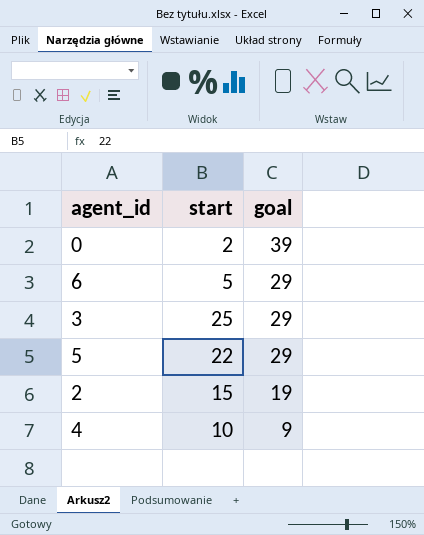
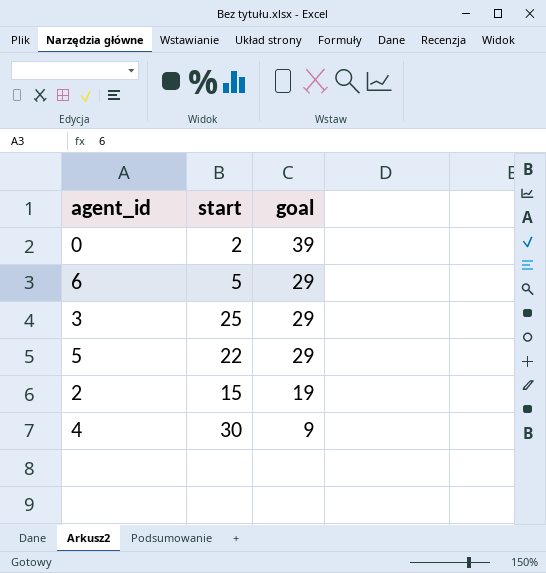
4 | start: 10 -> 30

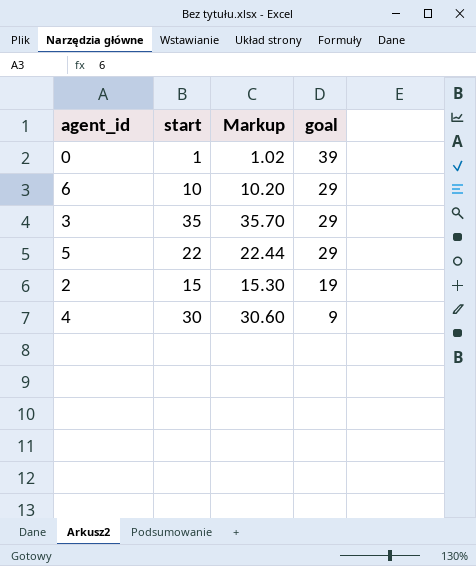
column Markup | formula: none -> [start] * 1.02
0 | start: 2 -> 1
6 | start: 5 -> 10
3 | start: 25 -> 35

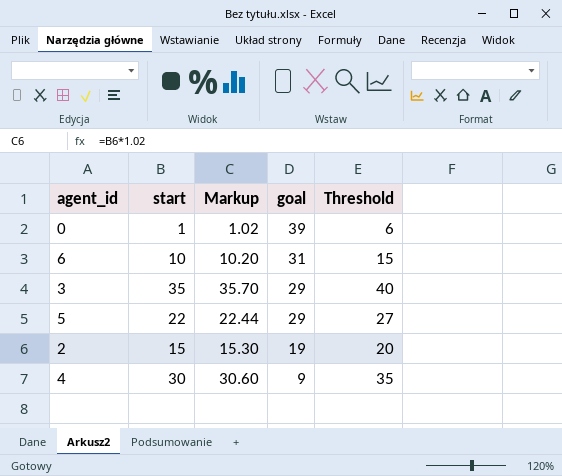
column Threshold | formula: none -> [start] + 5
6 | goal: 29 -> 31

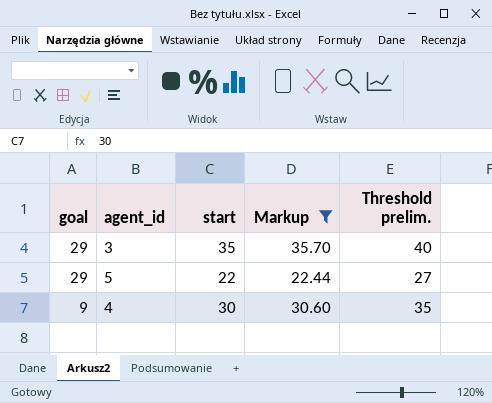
filter: none -> Markup >= 22.44
column goal | position: 4 -> 1
column name: Threshold -> Threshold prelim.

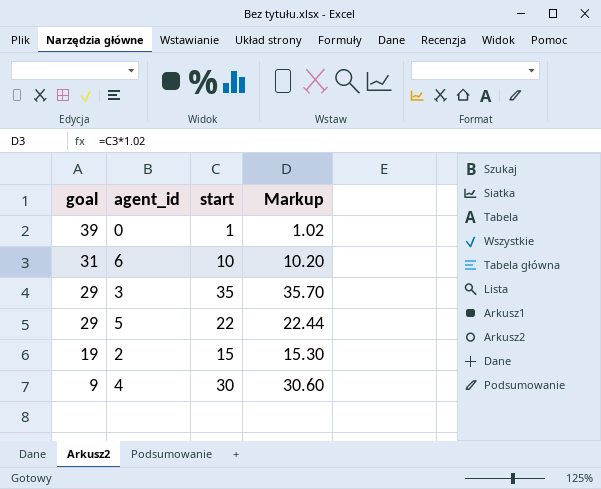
filter: Markup >= 22.44 -> none
column Threshold prelim. | formula: [start] + 5 -> none

